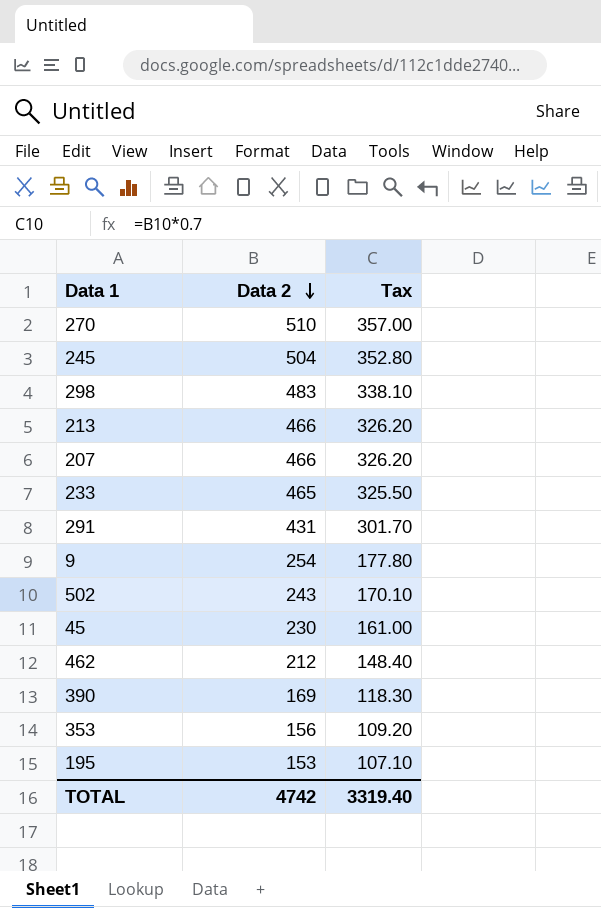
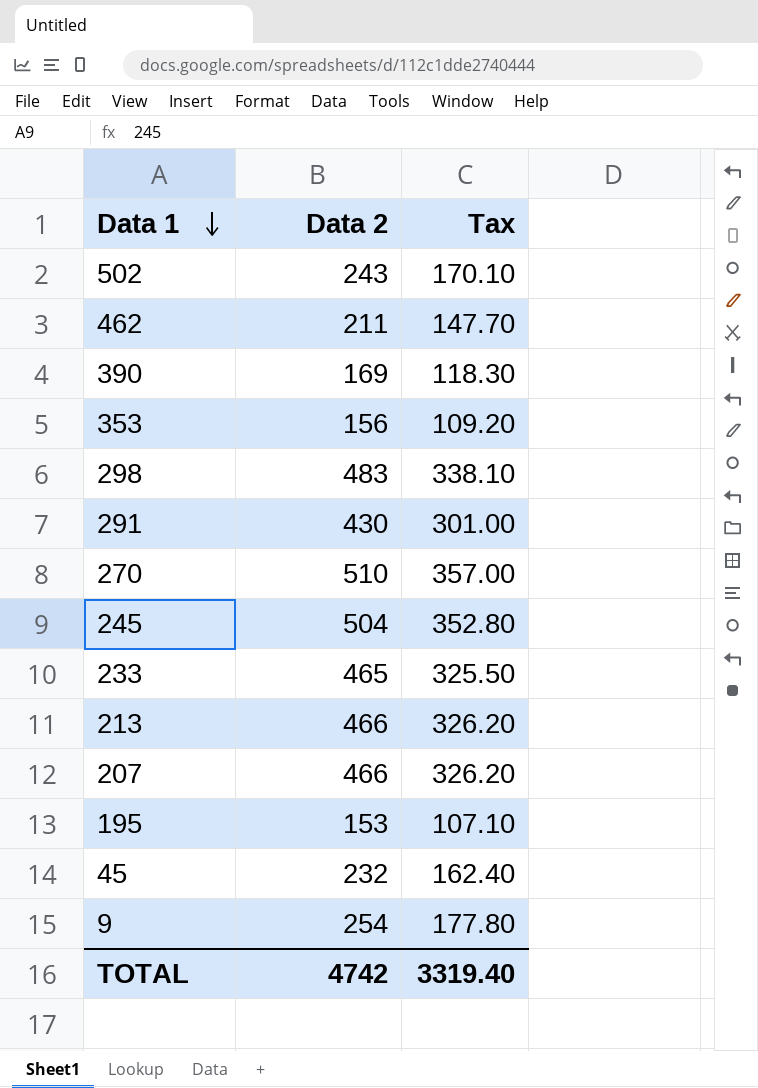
row order: Data 2 descending -> Data 1 descending
462 | Data 2: 212 -> 211
462 | Tax: 148.40 -> 147.70
291 | Data 2: 431 -> 430
291 | Tax: 301.70 -> 301.00
45 | Data 2: 230 -> 232
45 | Tax: 161.00 -> 162.40

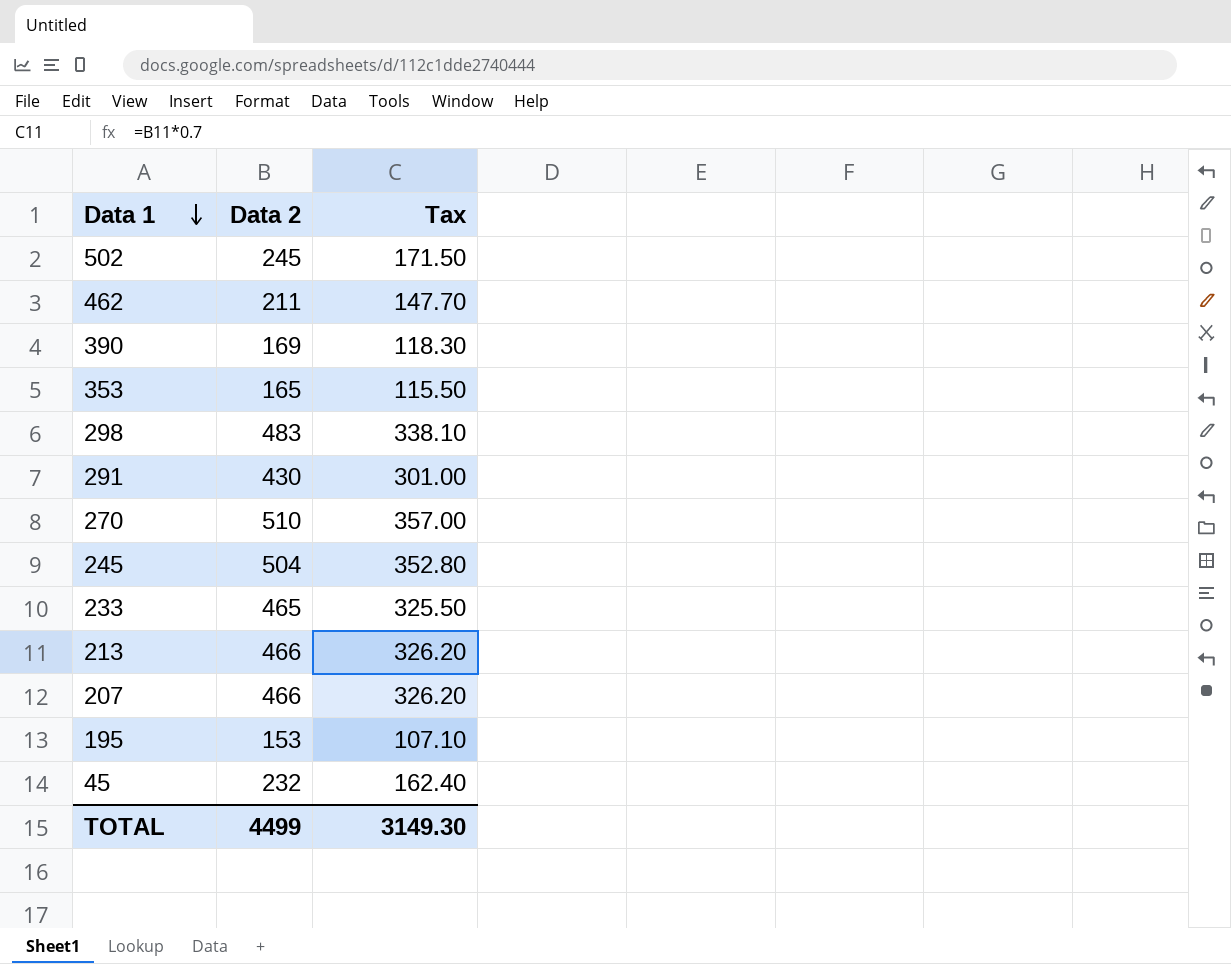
row 9: 254 | 177.80 -> none
502 | Data 2: 243 -> 245
502 | Tax: 170.10 -> 171.50
353 | Data 2: 156 -> 165
353 | Tax: 109.20 -> 115.50
TOTAL | Data 2: 4742 -> 4499
TOTAL | Tax: 3319.40 -> 3149.30

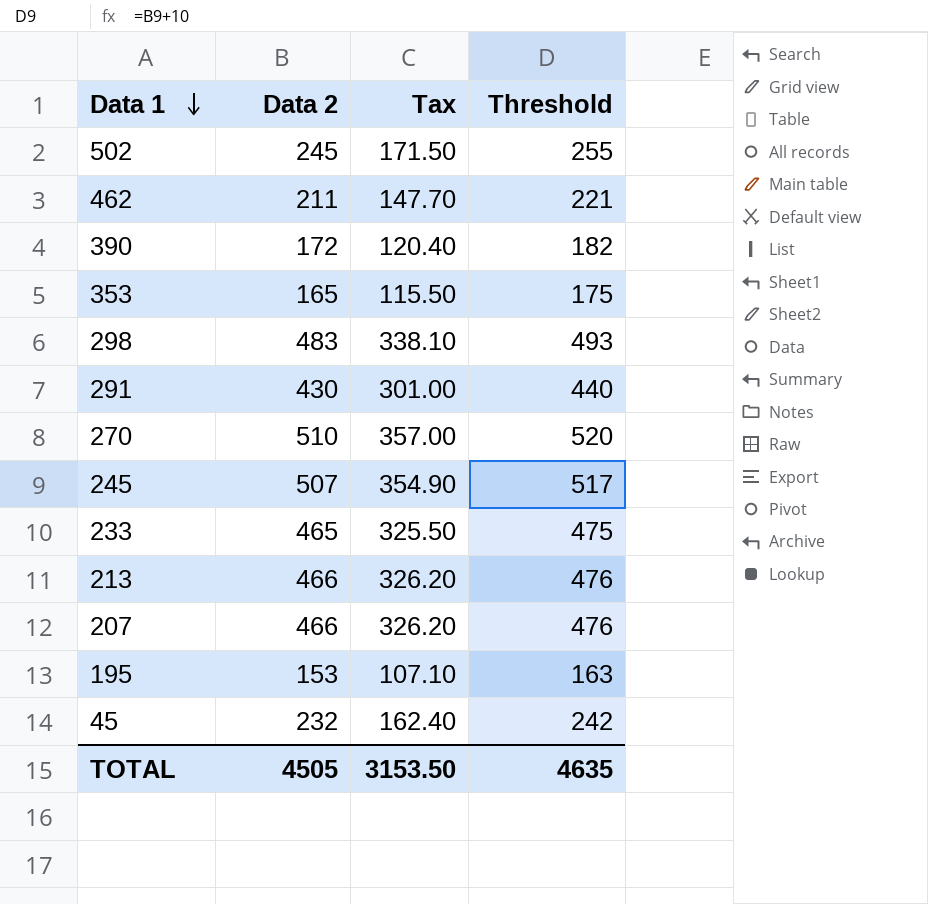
column Threshold | formula: none -> [Data 2] + 10
390 | Data 2: 169 -> 172
390 | Tax: 118.30 -> 120.40
245 | Data 2: 504 -> 507
245 | Tax: 352.80 -> 354.90
TOTAL | Data 2: 4499 -> 4505
TOTAL | Tax: 3149.30 -> 3153.50

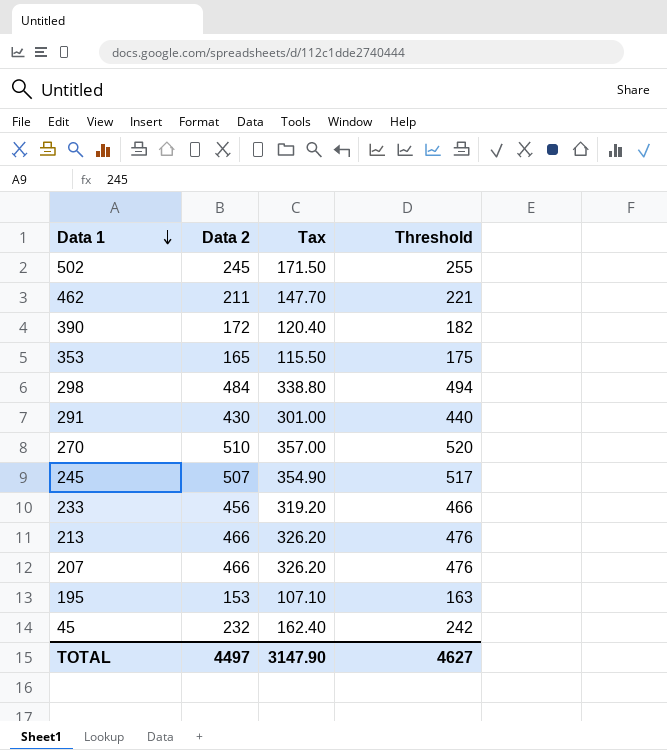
298 | Data 2: 483 -> 484
298 | Tax: 338.10 -> 338.80
298 | Threshold: 493 -> 494
233 | Data 2: 465 -> 456
233 | Tax: 325.50 -> 319.20
233 | Threshold: 475 -> 466
TOTAL | Data 2: 4505 -> 4497
TOTAL | Tax: 3153.50 -> 3147.90
TOTAL | Threshold: 4635 -> 4627

